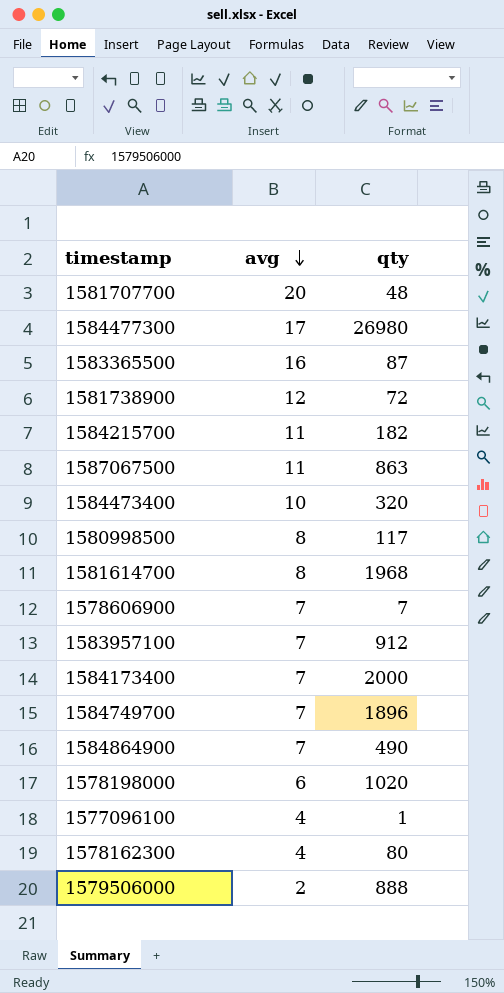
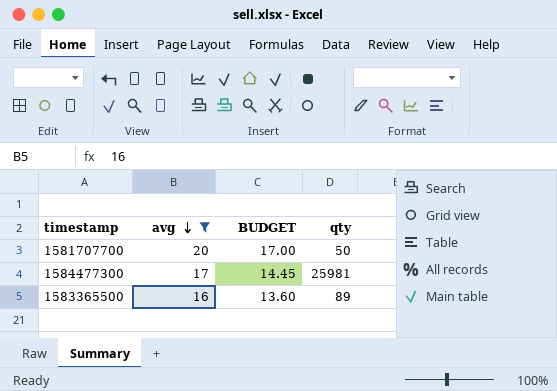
filter: none -> avg >= 16
column BUDGET | formula: none -> [avg] * 0.85
1581707700 | qty: 48 -> 50
1584477300 | qty: 26980 -> 25981
1583365500 | qty: 87 -> 89

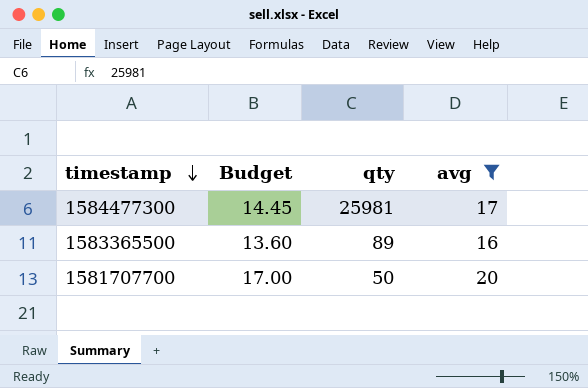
row order: avg descending -> timestamp descending
column name: BUDGET -> Budget
column avg | position: 2 -> 4

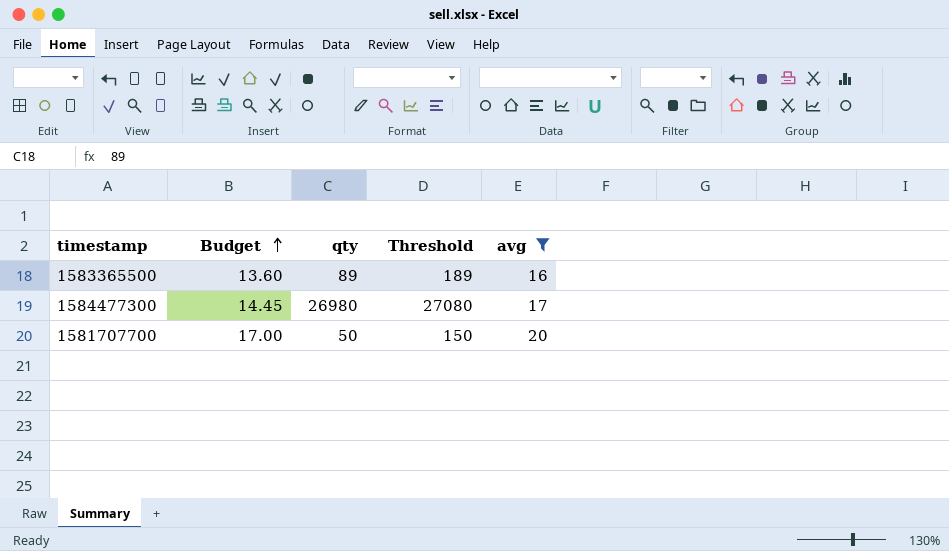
row order: timestamp descending -> Budget ascending
column Threshold | formula: none -> [qty] + 100
1584477300 | qty: 25981 -> 26980

